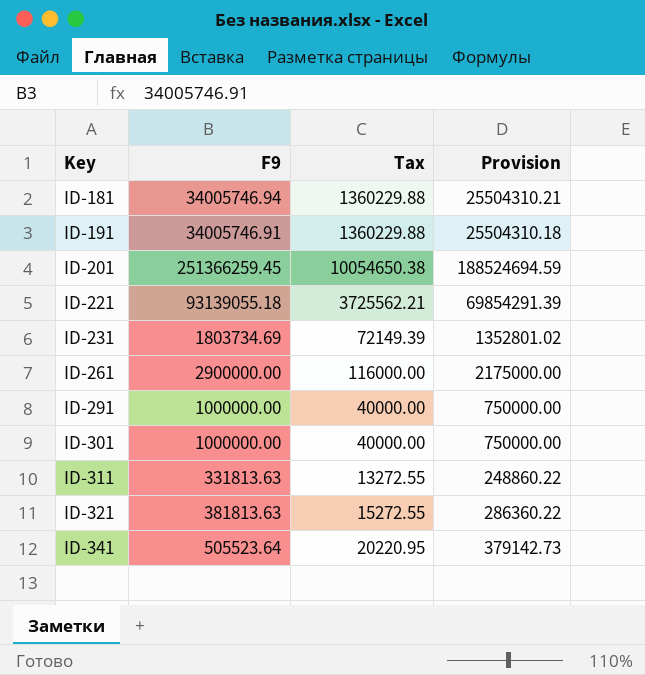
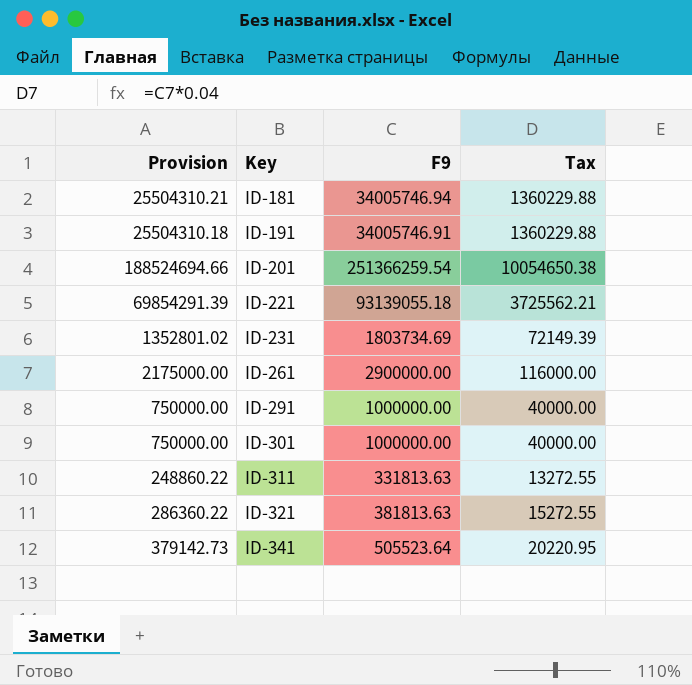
column Provision | position: 4 -> 1
ID-201 | Provision: 188524694.59 -> 188524694.66
ID-201 | F9: 251366259.45 -> 251366259.54

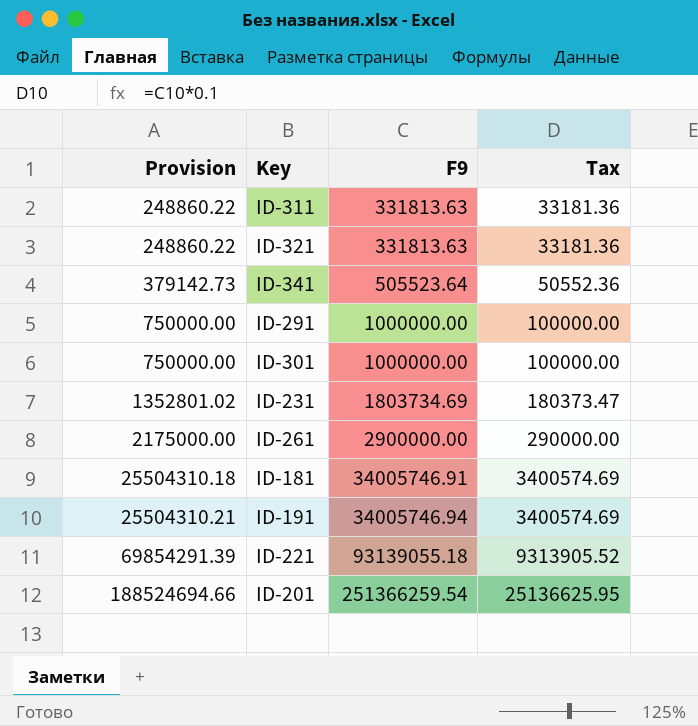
row order: Key ascending -> Provision ascending
column Tax | formula: [F9] * 0.04 -> [F9] * 0.1
ID-321 | Provision: 286360.22 -> 248860.22
ID-321 | F9: 381813.63 -> 331813.63
ID-181 | Provision: 25504310.21 -> 25504310.18
ID-181 | F9: 34005746.94 -> 34005746.91
ID-191 | Provision: 25504310.18 -> 25504310.21
ID-191 | F9: 34005746.91 -> 34005746.94

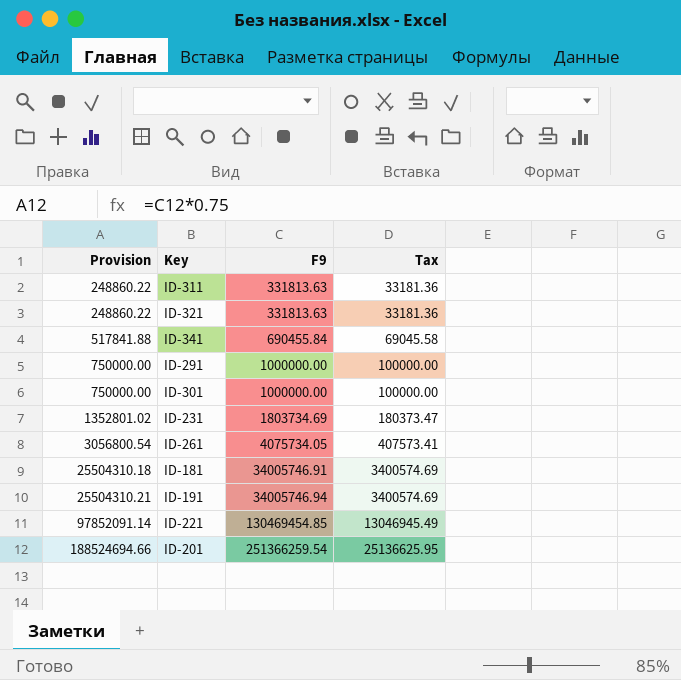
ID-341 | Provision: 379142.73 -> 517841.88
ID-341 | F9: 505523.64 -> 690455.84
ID-341 | Tax: 50552.36 -> 69045.58
ID-261 | Provision: 2175000.00 -> 3056800.54
ID-261 | F9: 2900000.00 -> 4075734.05
ID-261 | Tax: 290000.00 -> 407573.41
ID-221 | Provision: 69854291.39 -> 97852091.14
ID-221 | F9: 93139055.18 -> 130469454.85
ID-221 | Tax: 9313905.52 -> 13046945.49

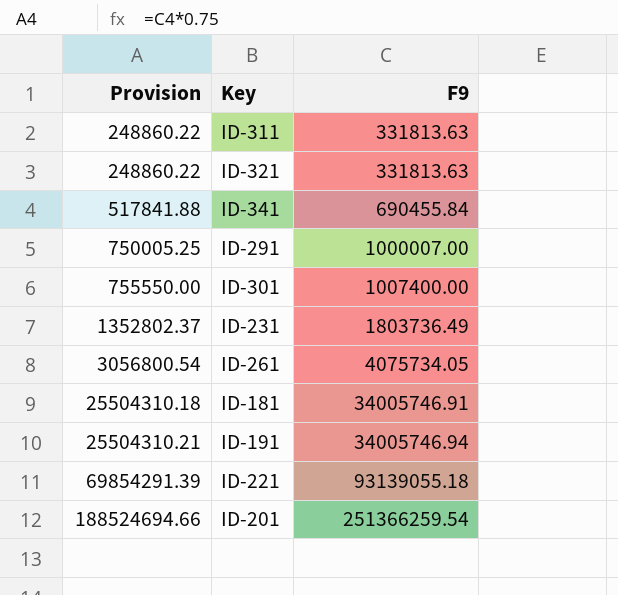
column Tax | formula: [F9] * 0.1 -> none
ID-291 | Provision: 750000.00 -> 750005.25
ID-291 | F9: 1000000.00 -> 1000007.00
ID-301 | Provision: 750000.00 -> 755550.00
ID-301 | F9: 1000000.00 -> 1007400.00
ID-231 | Provision: 1352801.02 -> 1352802.37
ID-231 | F9: 1803734.69 -> 1803736.49
ID-221 | Provision: 97852091.14 -> 69854291.39
ID-221 | F9: 130469454.85 -> 93139055.18

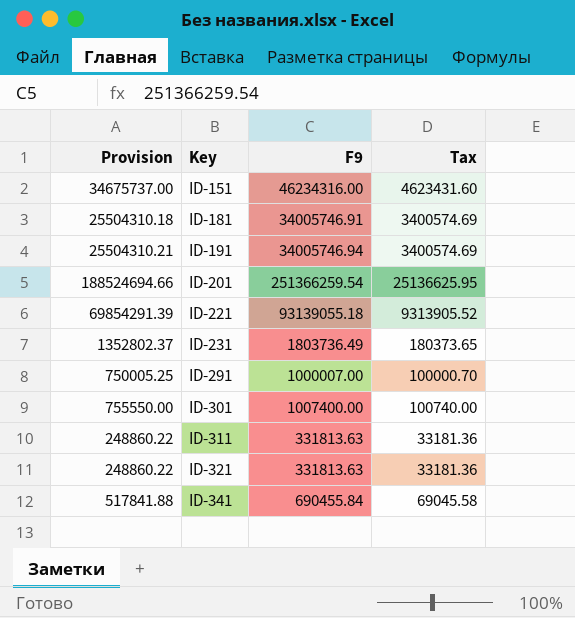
row order: Provision ascending -> Key ascending
column Tax | formula: none -> [F9] * 0.1
row ID-261: 3056800.54 | 4075734.05 -> none
row ID-151: none -> 34675737.00 | 46234316.00 | 4623431.60

